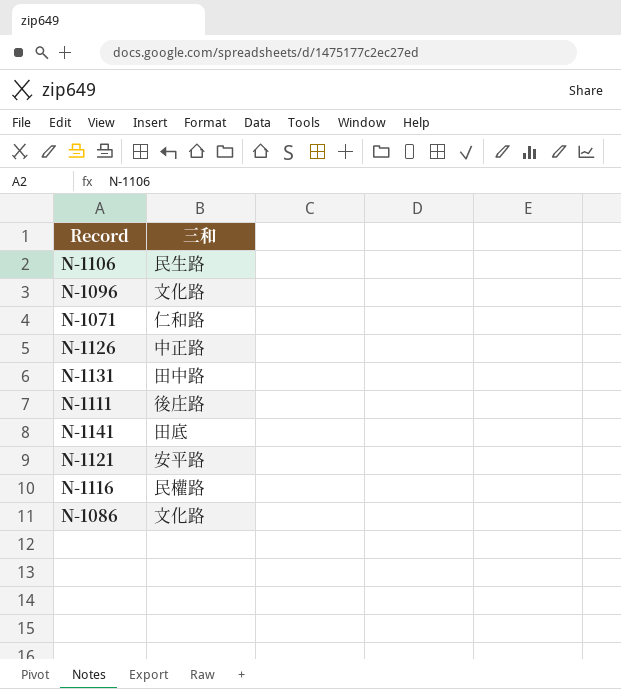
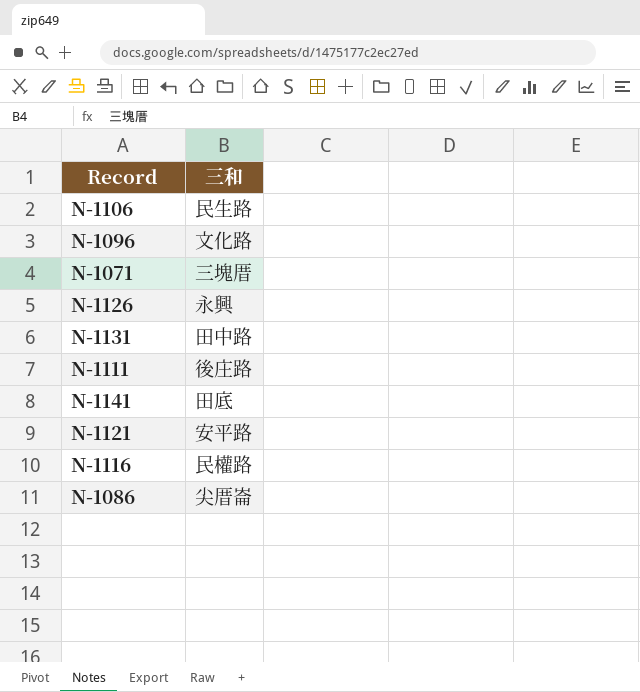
N-1071 | 三和: 仁和路 -> 三塊厝
N-1126 | 三和: 中正路 -> 永興
N-1086 | 三和: 文化路 -> 尖厝崙

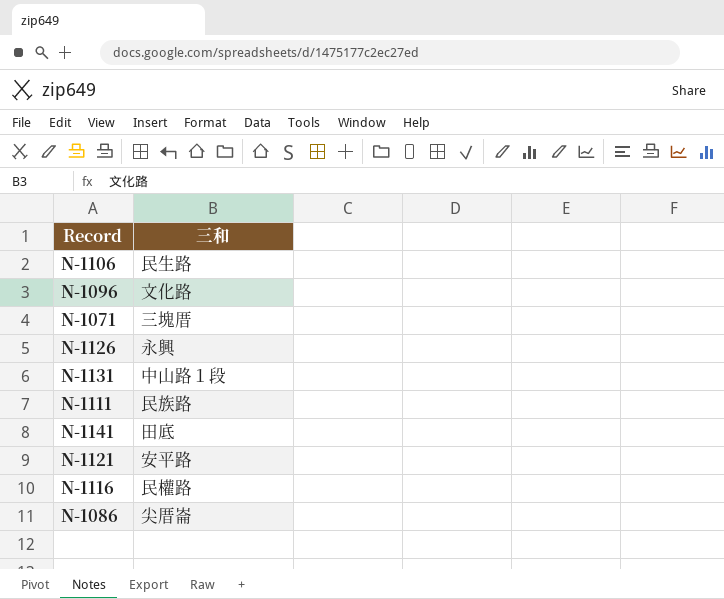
N-1131 | 三和: 田中路 -> 中山路１段
N-1111 | 三和: 後庄路 -> 民族路

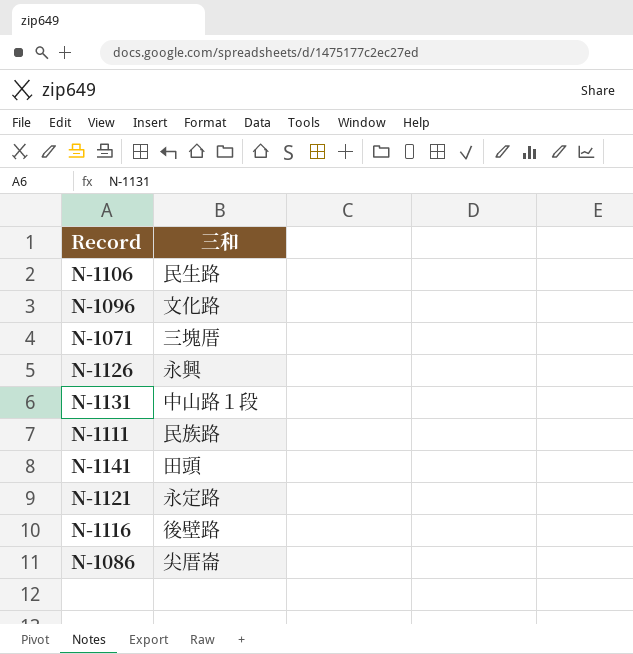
N-1141 | 三和: 田底 -> 田頭
N-1121 | 三和: 安平路 -> 永定路
N-1116 | 三和: 民權路 -> 後壁路

